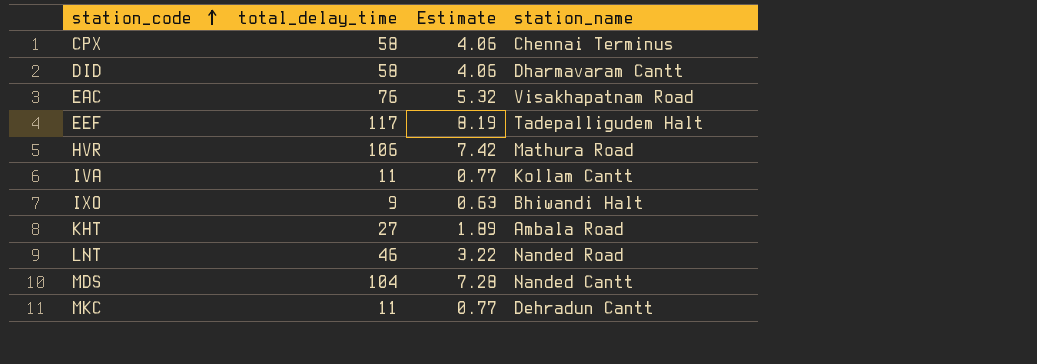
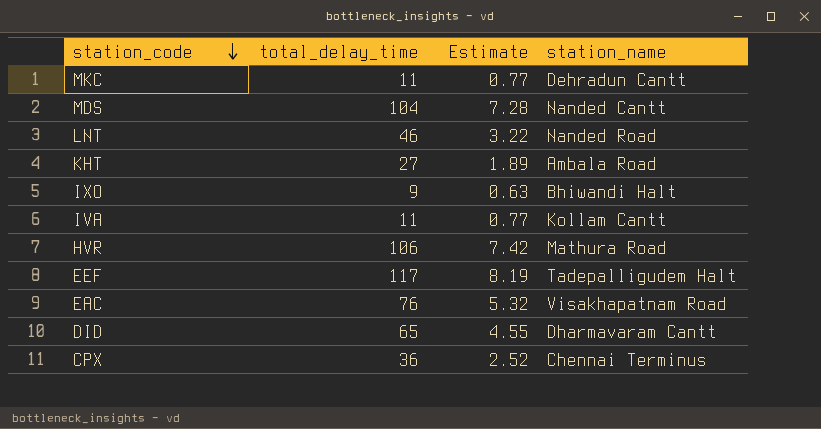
row order: station_code ascending -> station_code descending
DID | total_delay_time: 58 -> 65
DID | Estimate: 4.06 -> 4.55
CPX | total_delay_time: 58 -> 36
CPX | Estimate: 4.06 -> 2.52

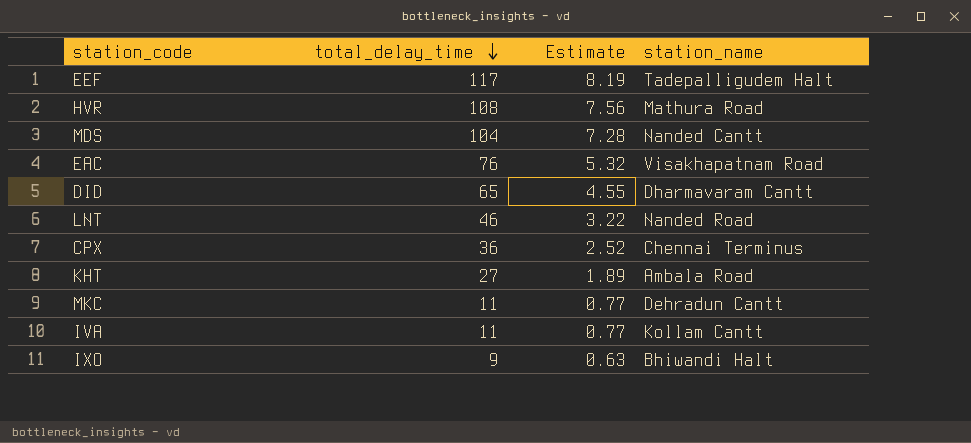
row order: station_code descending -> total_delay_time descending
HVR | total_delay_time: 106 -> 108
HVR | Estimate: 7.42 -> 7.56

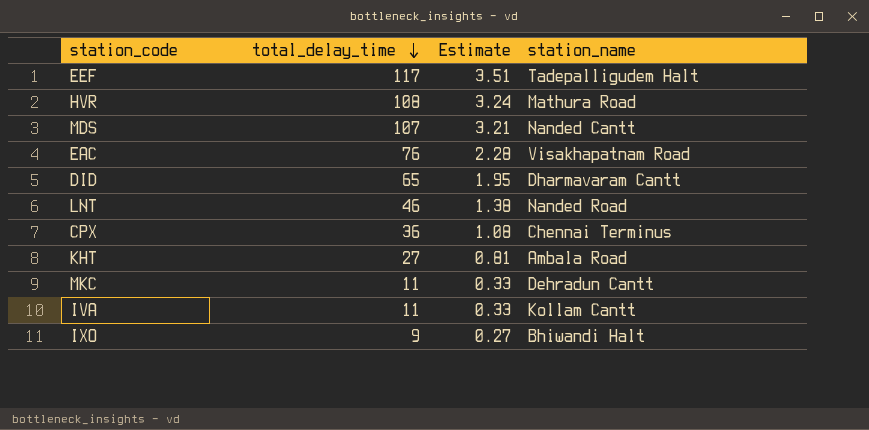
column Estimate | formula: [total_delay_time] * 0.07 -> [total_delay_time] * 0.03
MDS | total_delay_time: 104 -> 107

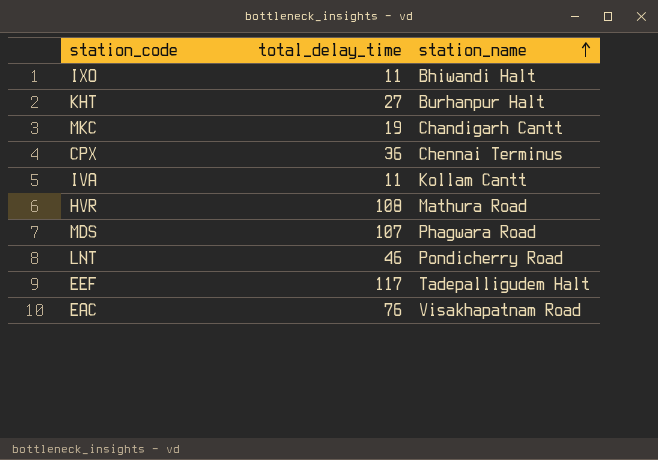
row order: total_delay_time descending -> station_name ascending
column Estimate | formula: [total_delay_time] * 0.03 -> none
row DID: 65 | 1.95 | Dharmavaram Cantt -> none
IXO | total_delay_time: 9 -> 11
KHT | station_name: Ambala Road -> Burhanpur Halt
MKC | total_delay_time: 11 -> 19
MKC | station_name: Dehradun Cantt -> Chandigarh Cantt
MDS | station_name: Nanded Cantt -> Phagwara Road
LNT | station_name: Nanded Road -> Pondicherry Road

